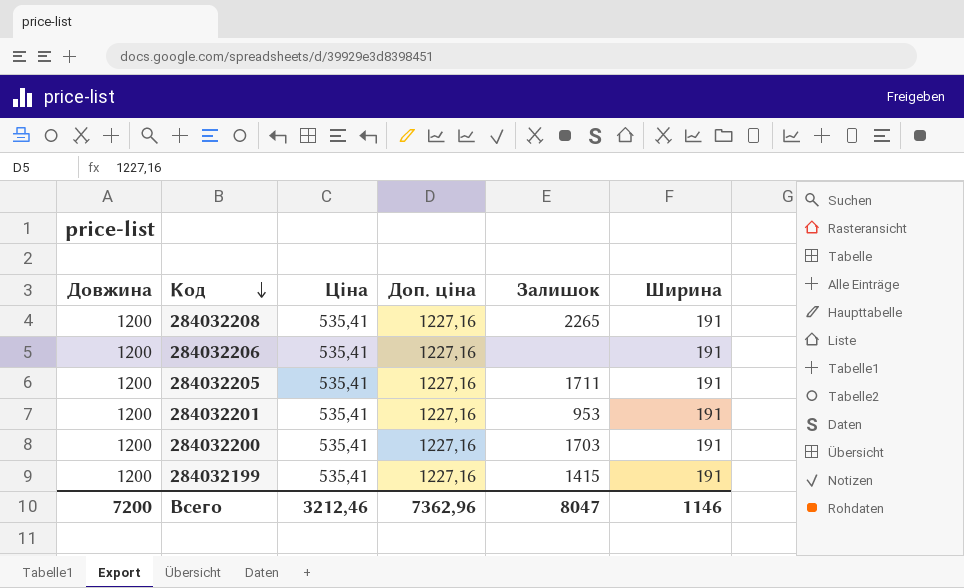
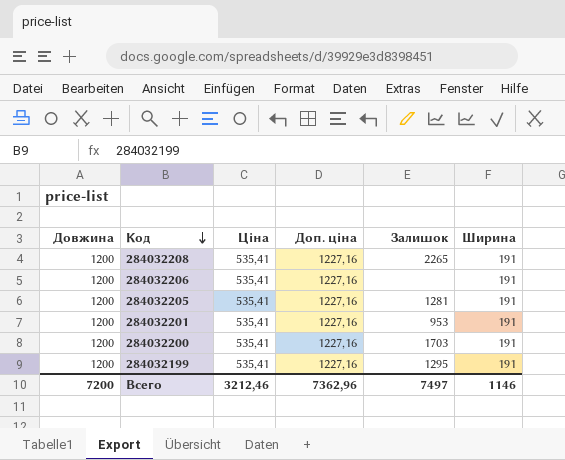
284032205 | Залишок: 1711 -> 1281
284032199 | Залишок: 1415 -> 1295
Всего | Залишок: 8047 -> 7497

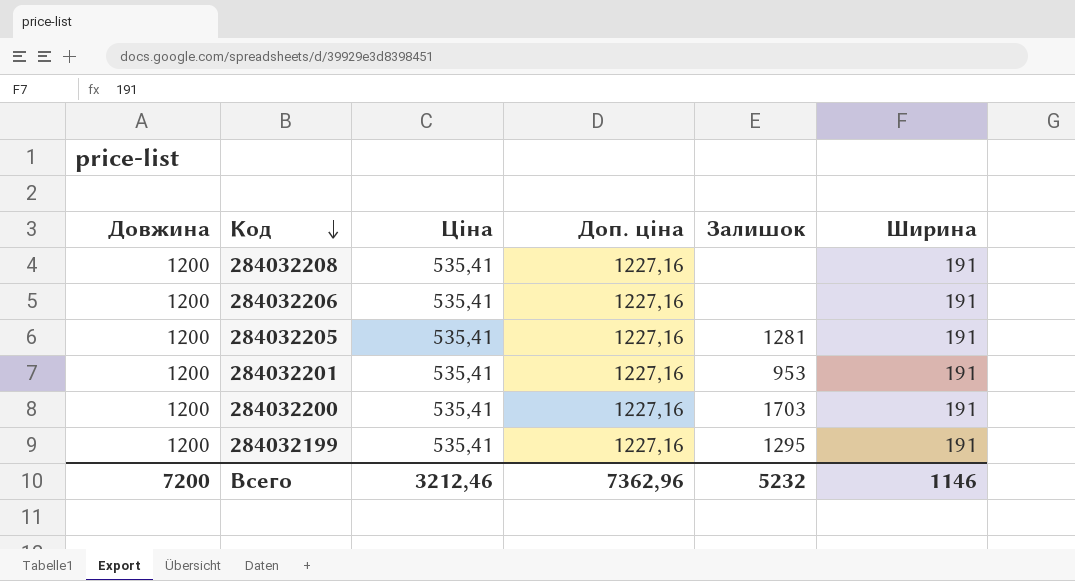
284032208 | Залишок: 2265 -> none
Всего | Залишок: 7497 -> 5232

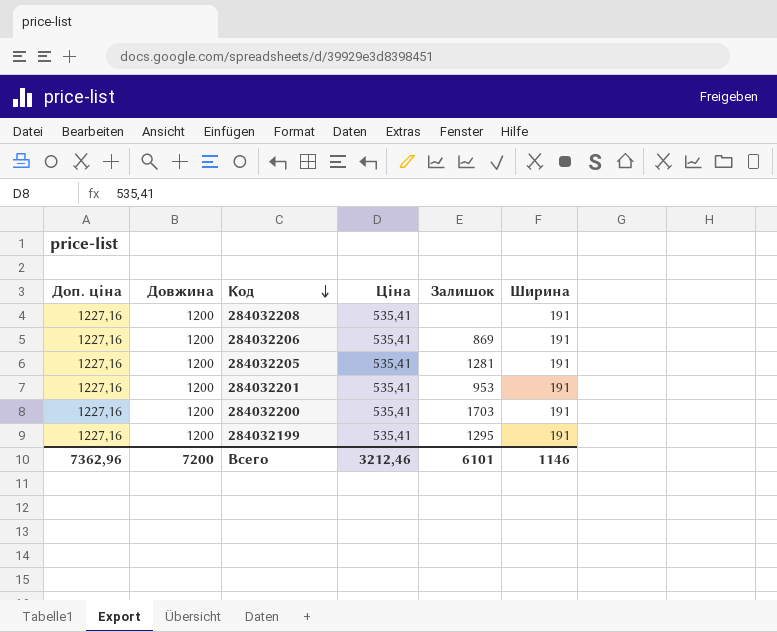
column Доп. ціна | position: 4 -> 1
284032206 | Залишок: none -> 869
Всего | Залишок: 5232 -> 6101

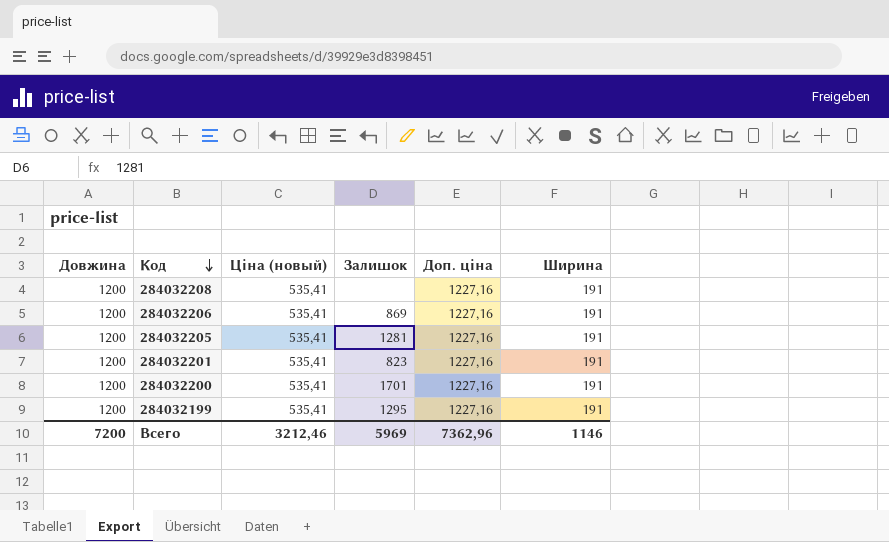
column name: Ціна -> Ціна (новый)
column Доп. ціна | position: 1 -> 5
284032201 | Залишок: 953 -> 823
284032200 | Залишок: 1703 -> 1701
Всего | Залишок: 6101 -> 5969

